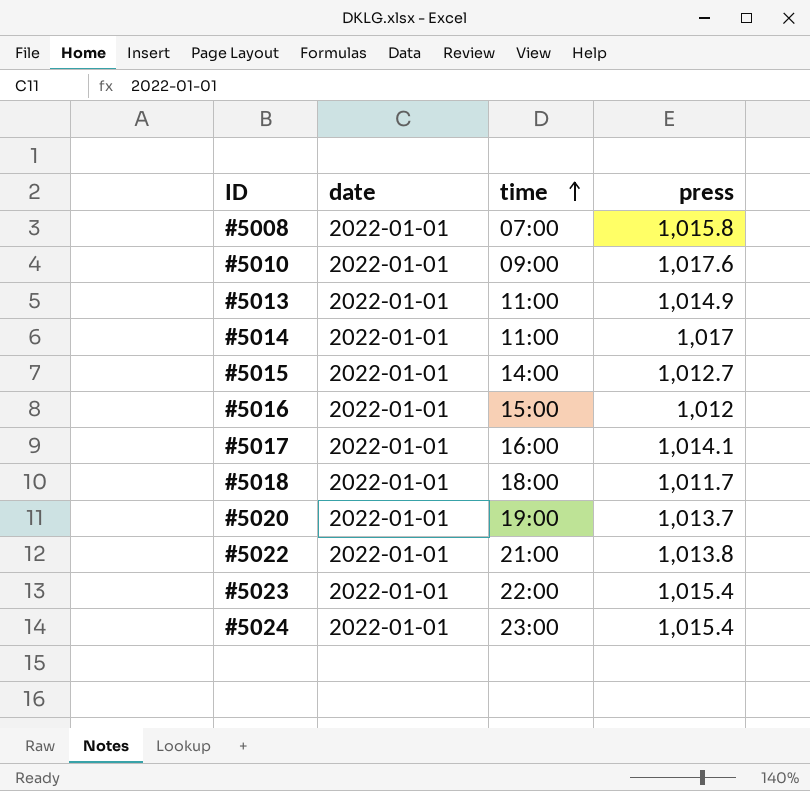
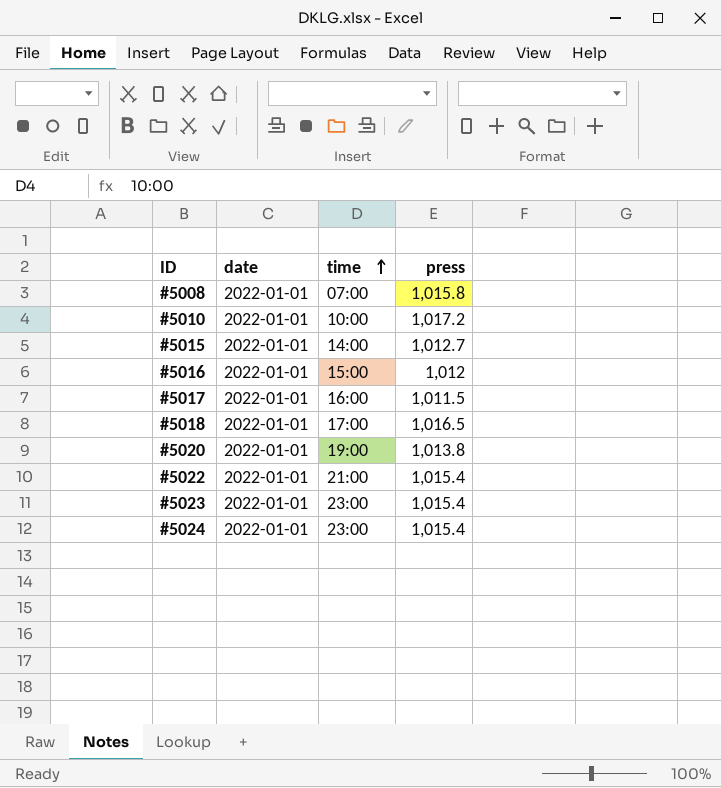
row #5013: 2022-01-01 | 11:00 | 1,014.9 -> none
row #5014: 2022-01-01 | 11:00 | 1,017 -> none
#5010 | time: 09:00 -> 10:00
#5010 | press: 1,017.6 -> 1,017.2
#5017 | press: 1,014.1 -> 1,011.5
#5018 | time: 18:00 -> 17:00
#5018 | press: 1,011.7 -> 1,016.5
#5020 | press: 1,013.7 -> 1,013.8
#5022 | press: 1,013.8 -> 1,015.4
#5023 | time: 22:00 -> 23:00

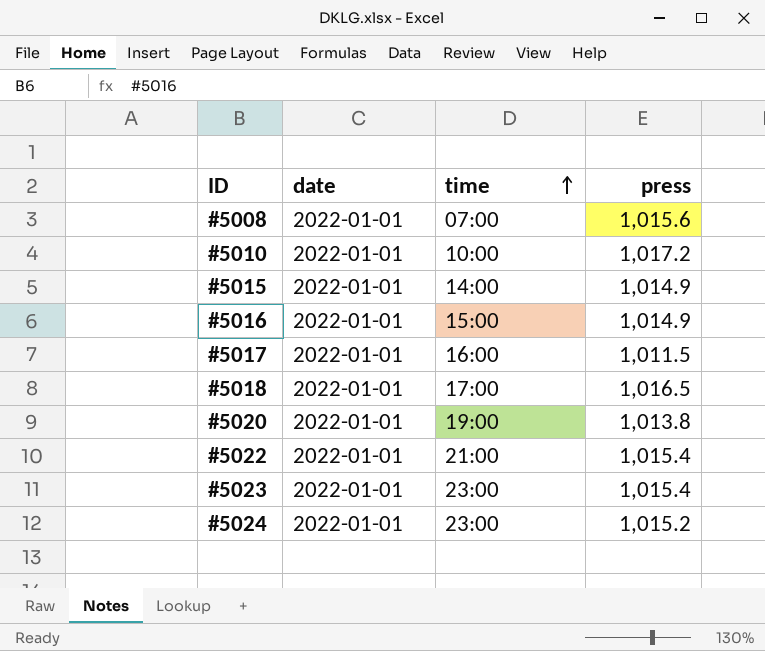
#5008 | press: 1,015.8 -> 1,015.6
#5015 | press: 1,012.7 -> 1,014.9
#5016 | press: 1,012 -> 1,014.9
#5024 | press: 1,015.4 -> 1,015.2

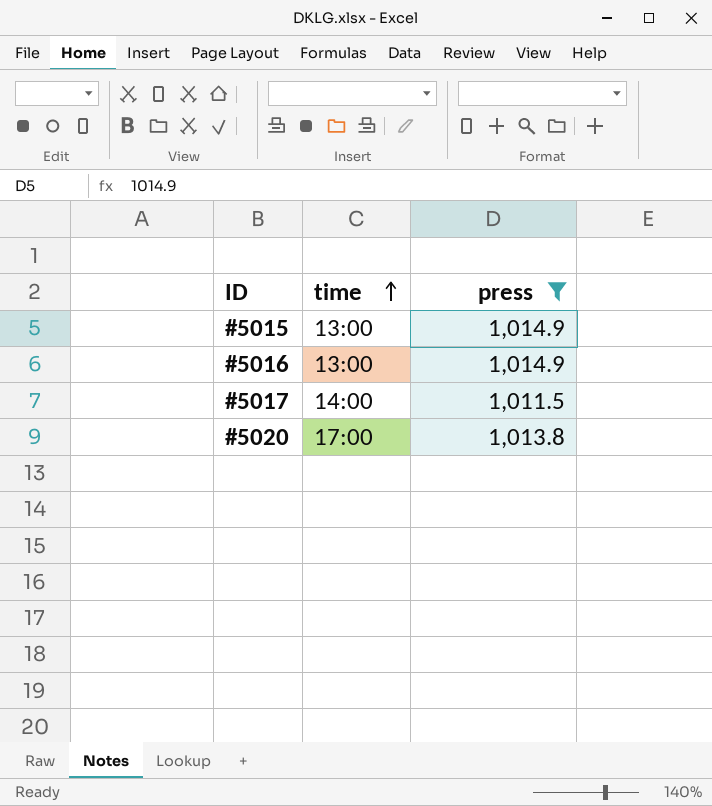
filter: none -> press <= 1,014.9
column date | position: 2 -> none
#5015 | time: 14:00 -> 13:00
#5016 | time: 15:00 -> 13:00
#5017 | time: 16:00 -> 14:00
#5020 | time: 19:00 -> 17:00

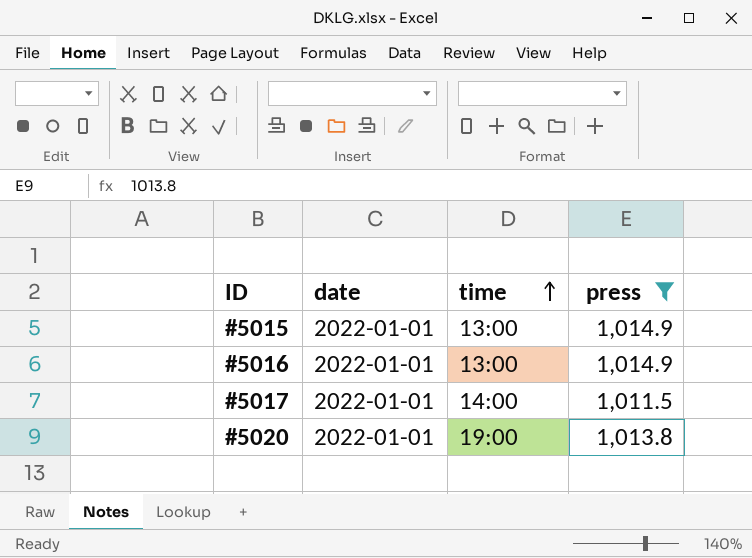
column date | position: none -> 2
#5020 | time: 17:00 -> 19:00

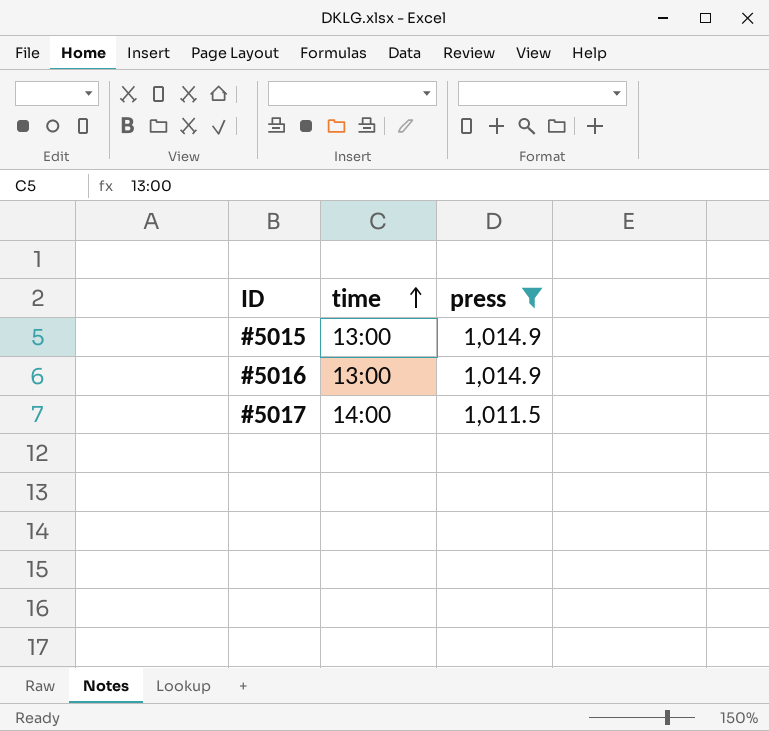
column date | position: 2 -> none
row #5020: 2022-01-01 | 19:00 | 1,013.8 -> none

